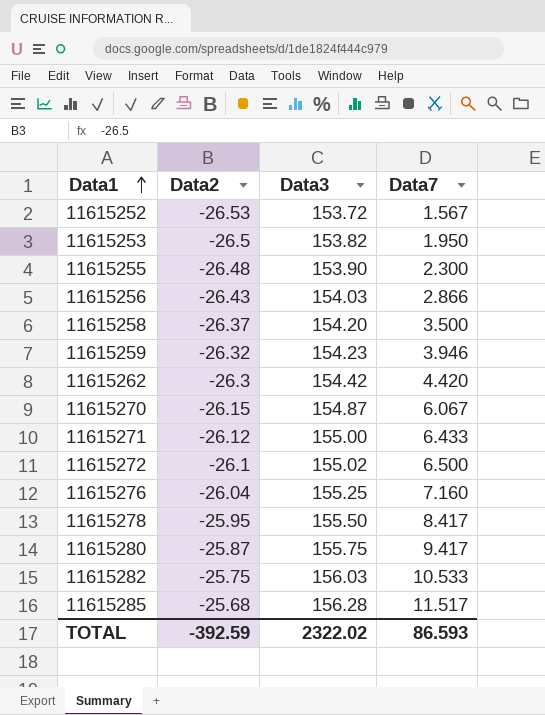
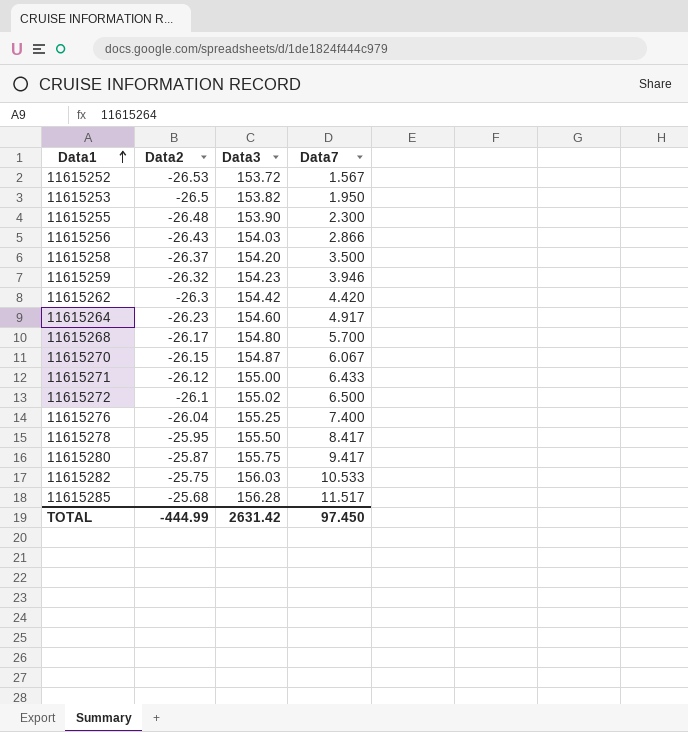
row 11615264: none -> -26.23 | 154.60 | 4.917
row 11615268: none -> -26.17 | 154.80 | 5.700
11615276 | Data7: 7.160 -> 7.400
TOTAL | Data2: -392.59 -> -444.99
TOTAL | Data3: 2322.02 -> 2631.42
TOTAL | Data7: 86.593 -> 97.450

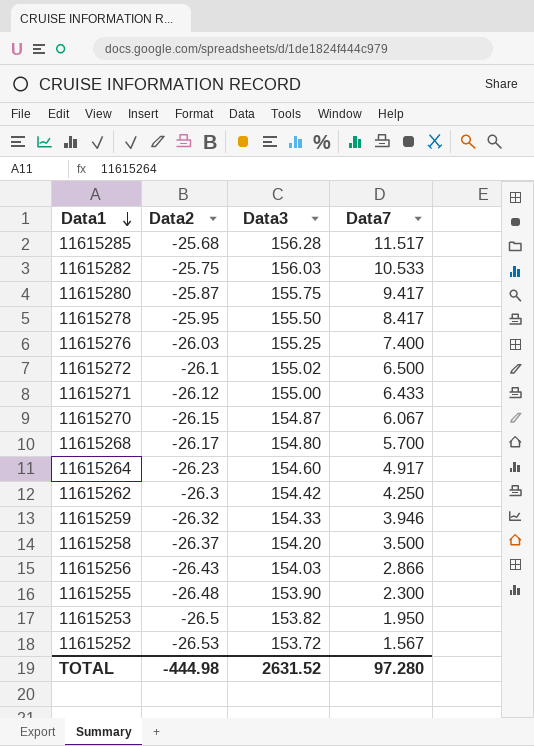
row order: Data1 ascending -> Data1 descending
11615276 | Data2: -26.04 -> -26.03
11615262 | Data7: 4.420 -> 4.250
11615259 | Data3: 154.23 -> 154.33
TOTAL | Data2: -444.99 -> -444.98
TOTAL | Data3: 2631.42 -> 2631.52
TOTAL | Data7: 97.450 -> 97.280

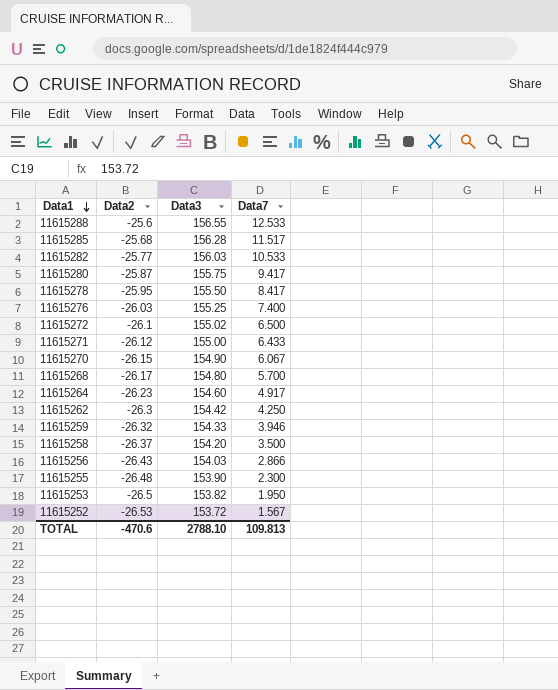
row 11615288: none -> -25.6 | 156.55 | 12.533
11615282 | Data2: -25.75 -> -25.77
11615270 | Data3: 154.87 -> 154.90
TOTAL | Data2: -444.98 -> -470.6
TOTAL | Data3: 2631.52 -> 2788.10
TOTAL | Data7: 97.280 -> 109.813

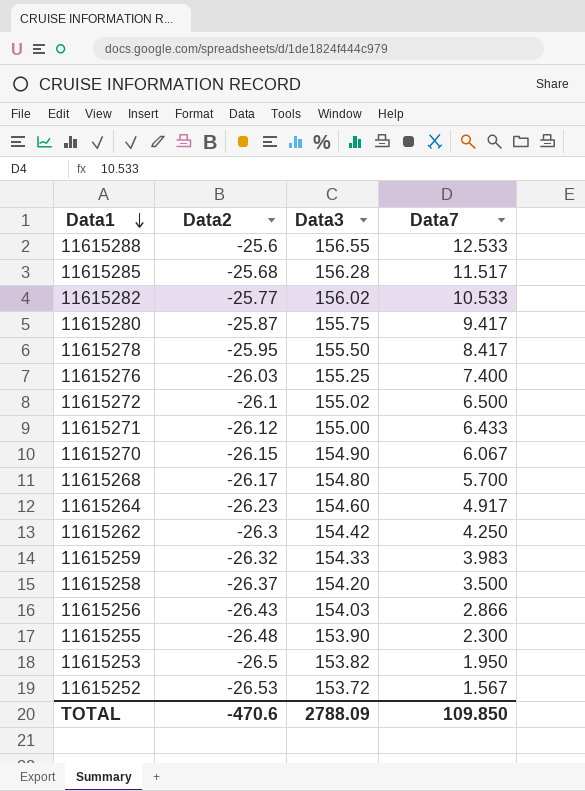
11615282 | Data3: 156.03 -> 156.02
11615259 | Data7: 3.946 -> 3.983
TOTAL | Data3: 2788.10 -> 2788.09
TOTAL | Data7: 109.813 -> 109.850

